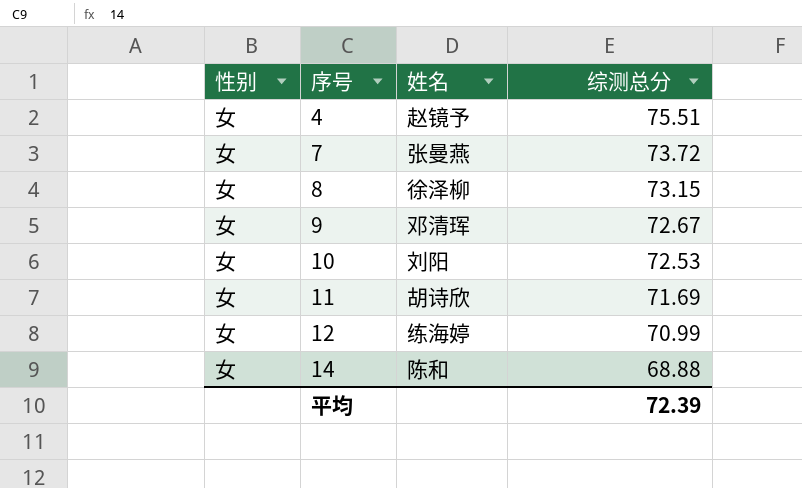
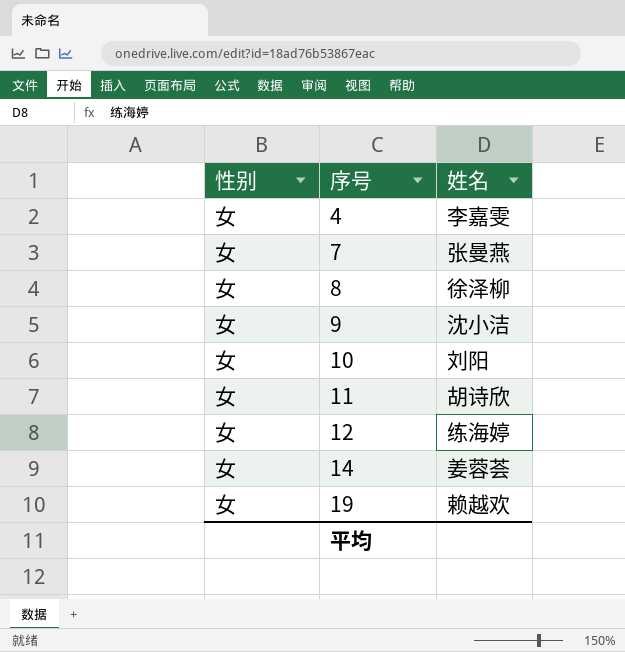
column 综测总分 | position: 4 -> none
4 | 姓名: 赵镜予 -> 李嘉雯
9 | 姓名: 邓清珲 -> 沈小洁
14 | 姓名: 陈和 -> 姜蓉荟
row 19: none -> 女 | 赖越欢

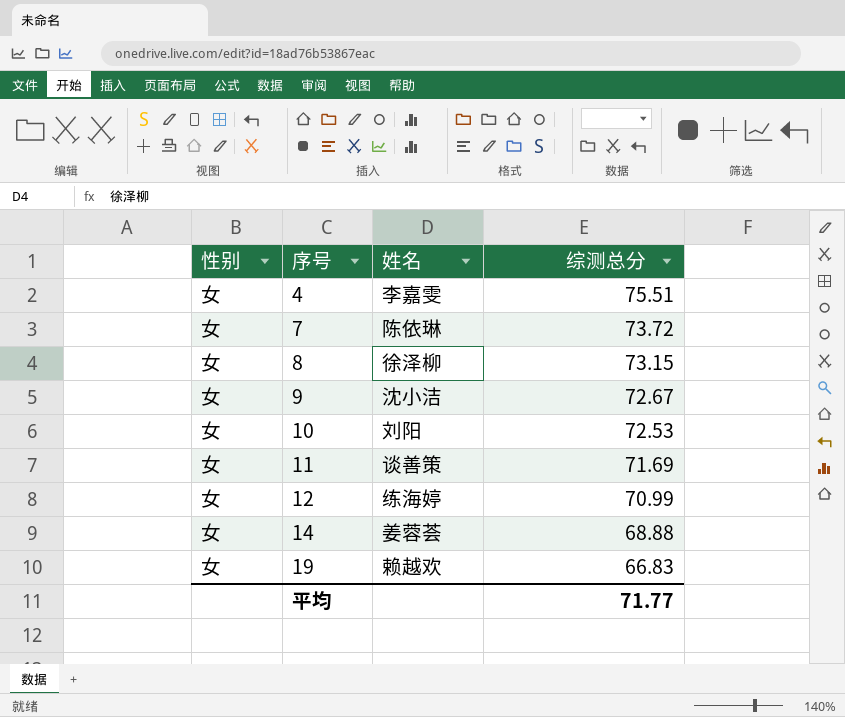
column 综测总分 | position: none -> 4
7 | 姓名: 张曼燕 -> 陈依琳
11 | 姓名: 胡诗欣 -> 谈善策

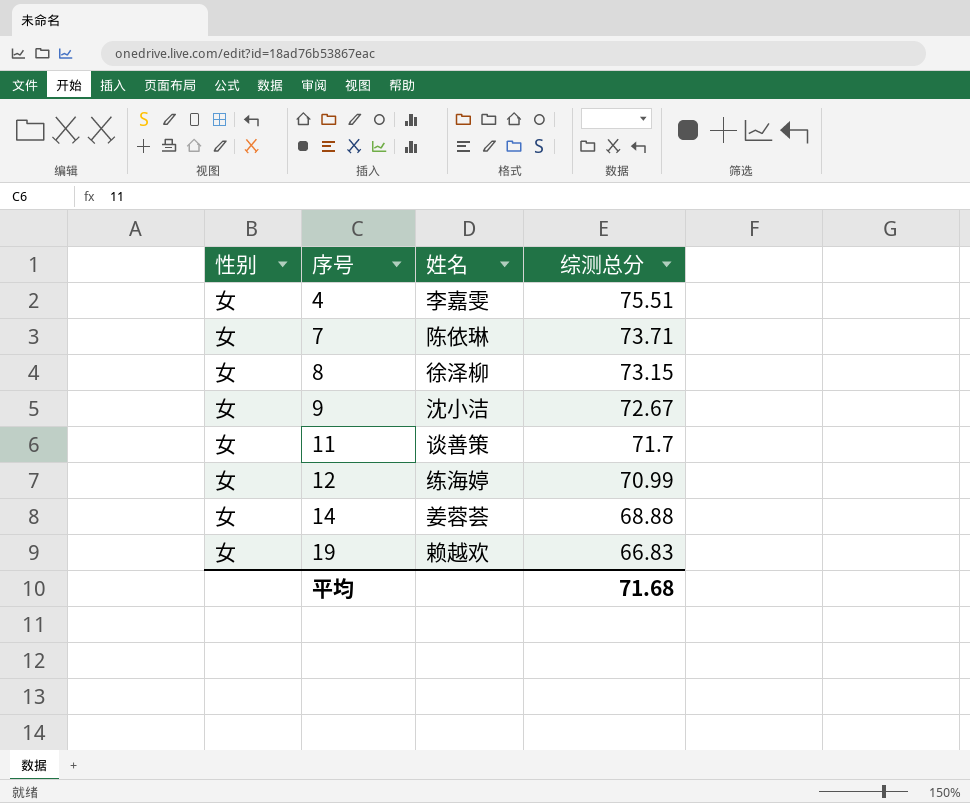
row 10: 女 | 刘阳 | 72.53 -> none
7 | 综测总分: 73.72 -> 73.71
11 | 综测总分: 71.69 -> 71.7
平均 | 综测总分: 71.77 -> 71.68

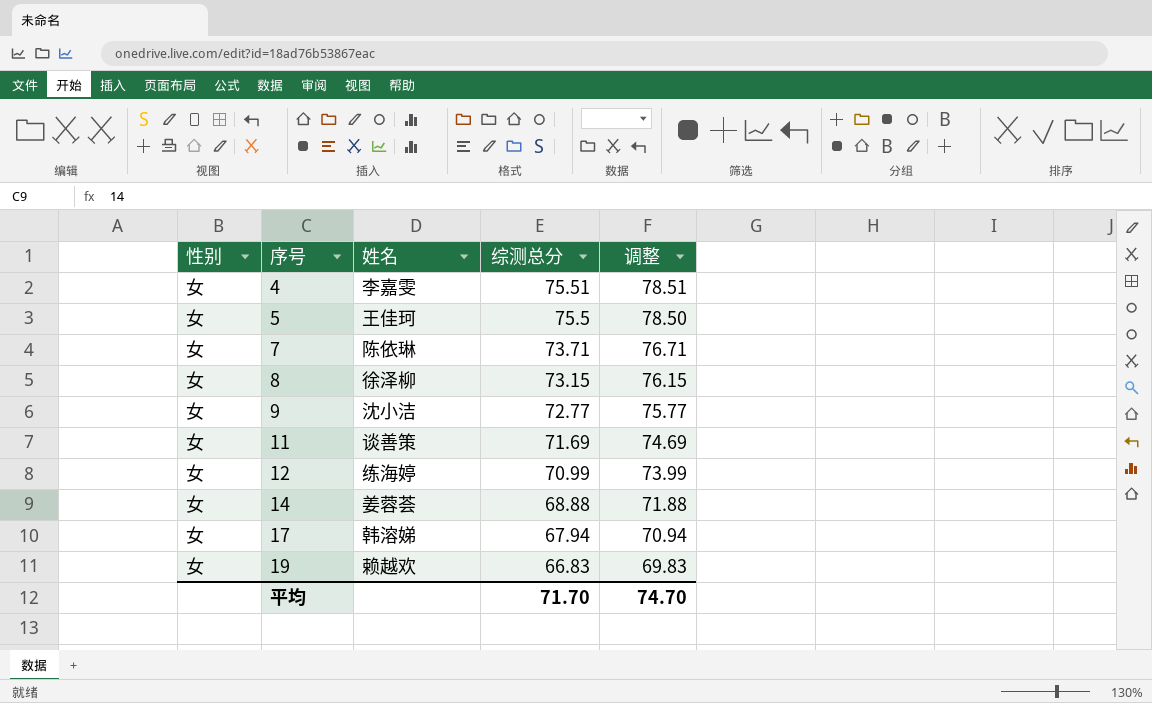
column 调整 | formula: none -> [综测总分] + 3
row 5: none -> 女 | 王佳珂 | 75.5 | 78.50
9 | 综测总分: 72.67 -> 72.77
11 | 综测总分: 71.7 -> 71.69
row 17: none -> 女 | 韩溶娣 | 67.94 | 70.94
平均 | 综测总分: 71.68 -> 71.70

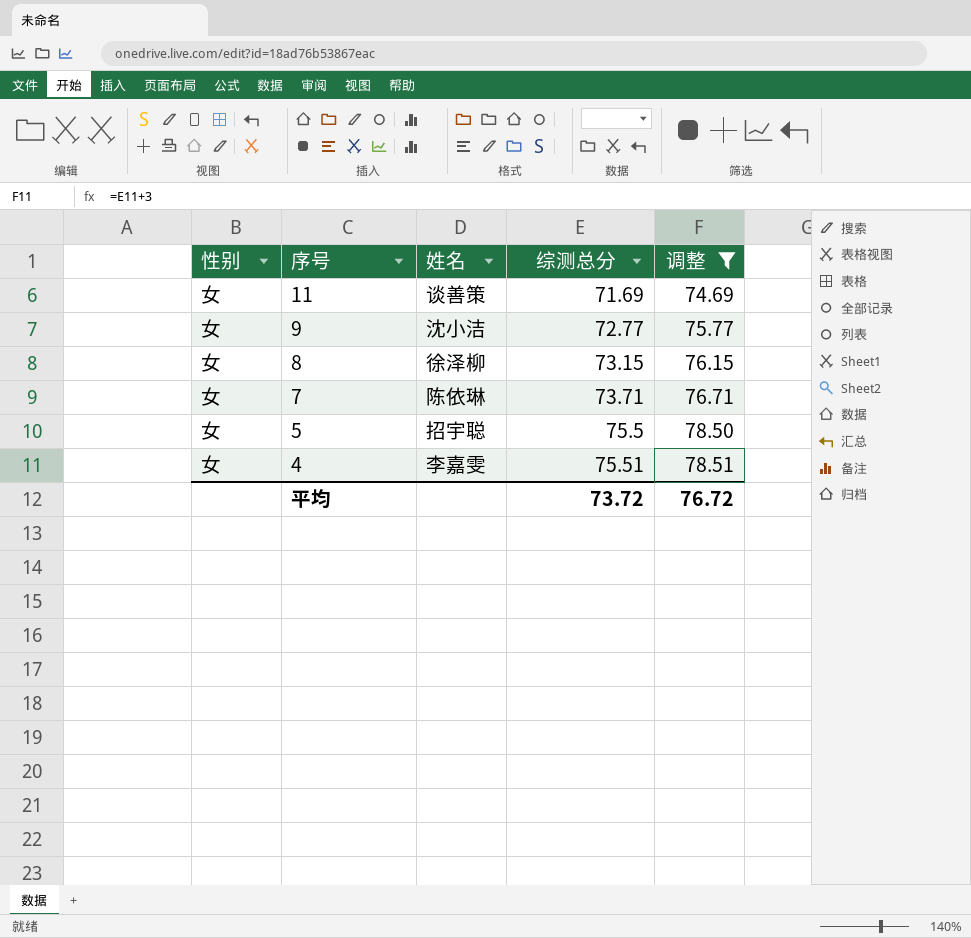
filter: none -> 调整 >= 74.69
row order: 序号 ascending -> 序号 descending
5 | 姓名: 王佳珂 -> 招宇聪
平均 | 综测总分: 71.70 -> 73.72
平均 | 调整: 74.70 -> 76.72

